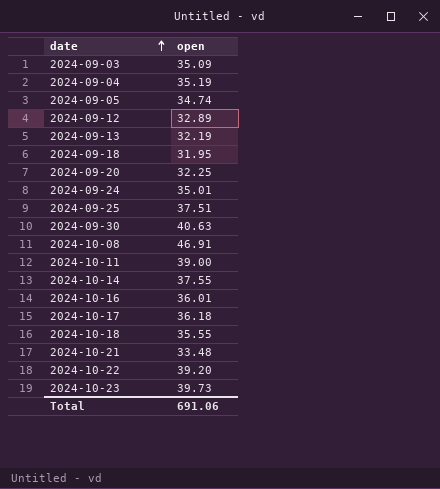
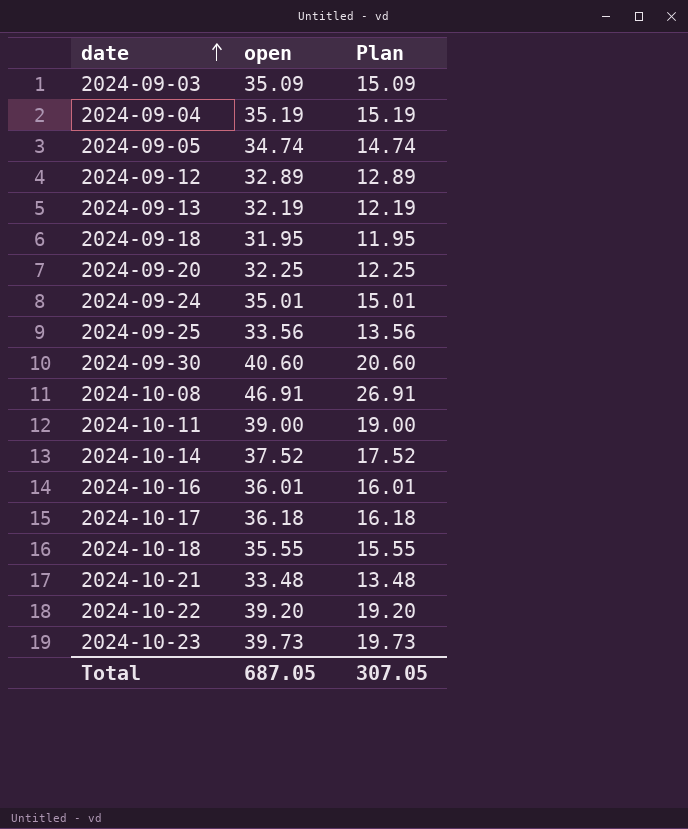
column Plan | formula: none -> [open] - 20
2024-09-25 | open: 37.51 -> 33.56
2024-09-30 | open: 40.63 -> 40.60
2024-10-14 | open: 37.55 -> 37.52
Total | open: 691.06 -> 687.05

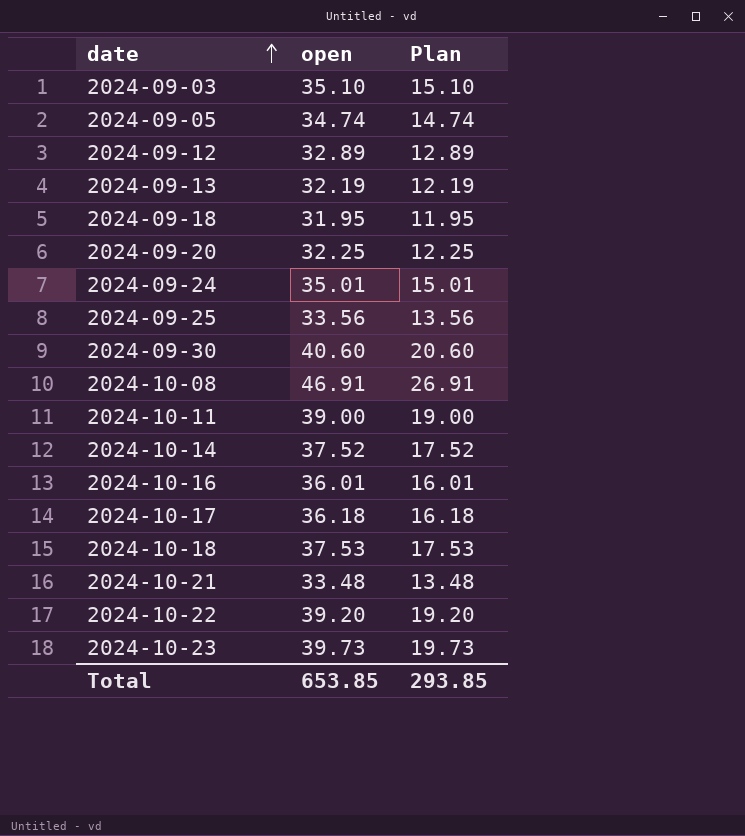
row 2024-09-04: 35.19 | 15.19 -> none
2024-09-03 | open: 35.09 -> 35.10
2024-09-03 | Plan: 15.09 -> 15.10
2024-10-18 | open: 35.55 -> 37.53
2024-10-18 | Plan: 15.55 -> 17.53
Total | open: 687.05 -> 653.85
Total | Plan: 307.05 -> 293.85

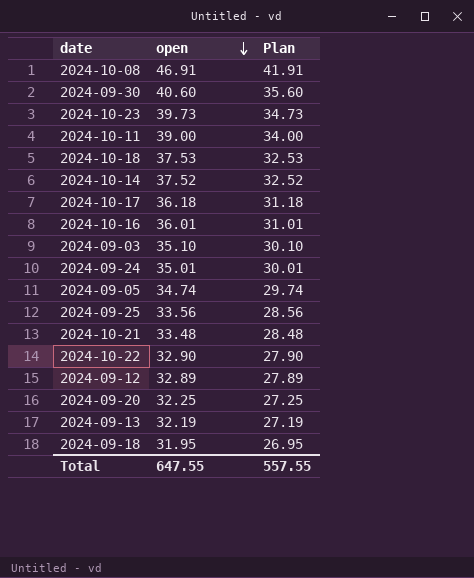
row order: date ascending -> open descending
column Plan | formula: [open] - 20 -> [open] - 5
2024-10-22 | open: 39.20 -> 32.90
Total | open: 653.85 -> 647.55
Total | Plan: 293.85 -> 557.55

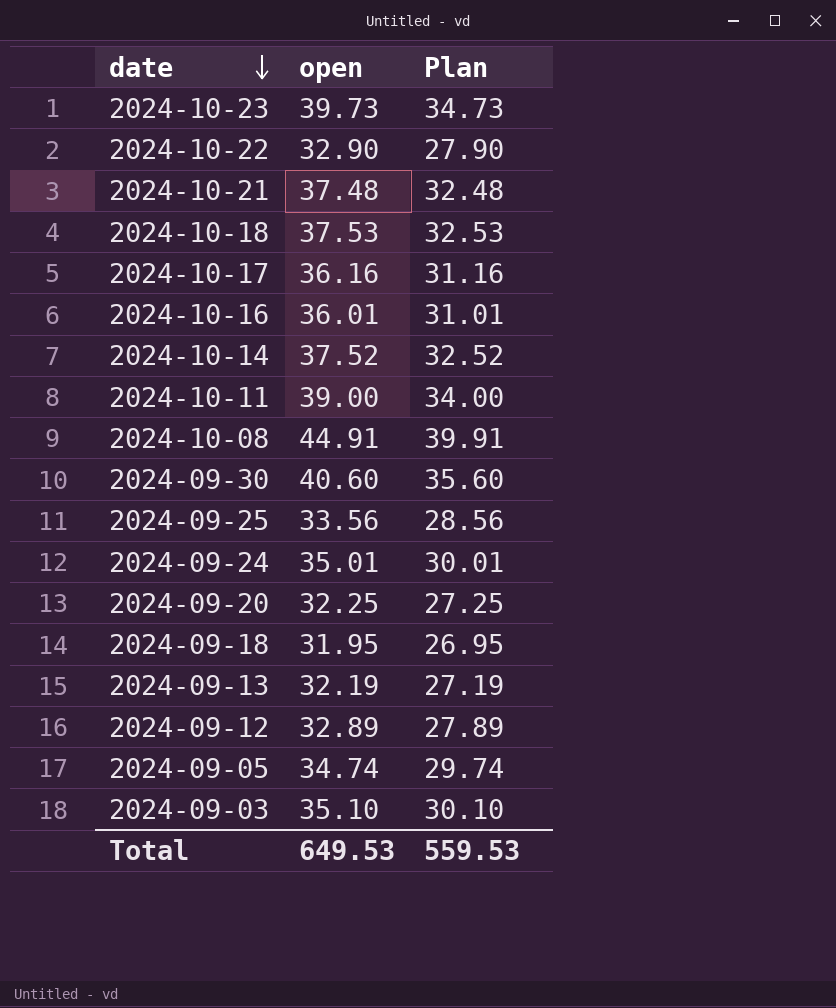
row order: open descending -> date descending
2024-10-21 | open: 33.48 -> 37.48
2024-10-21 | Plan: 28.48 -> 32.48
2024-10-17 | open: 36.18 -> 36.16
2024-10-17 | Plan: 31.18 -> 31.16
2024-10-08 | open: 46.91 -> 44.91
2024-10-08 | Plan: 41.91 -> 39.91
Total | open: 647.55 -> 649.53
Total | Plan: 557.55 -> 559.53

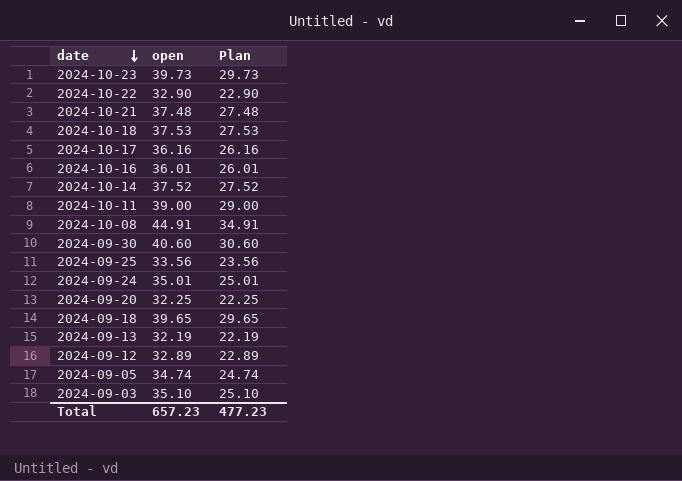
column Plan | formula: [open] - 5 -> [open] - 10
2024-09-18 | open: 31.95 -> 39.65
Total | open: 649.53 -> 657.23
Total | Plan: 559.53 -> 477.23

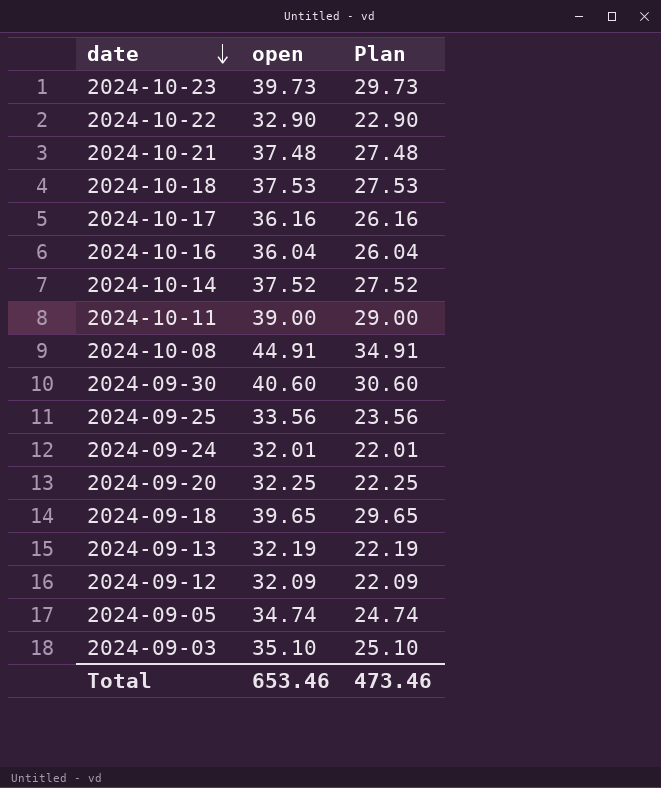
2024-10-16 | open: 36.01 -> 36.04
2024-10-16 | Plan: 26.01 -> 26.04
2024-09-24 | open: 35.01 -> 32.01
2024-09-24 | Plan: 25.01 -> 22.01
2024-09-12 | open: 32.89 -> 32.09
2024-09-12 | Plan: 22.89 -> 22.09
Total | open: 657.23 -> 653.46
Total | Plan: 477.23 -> 473.46

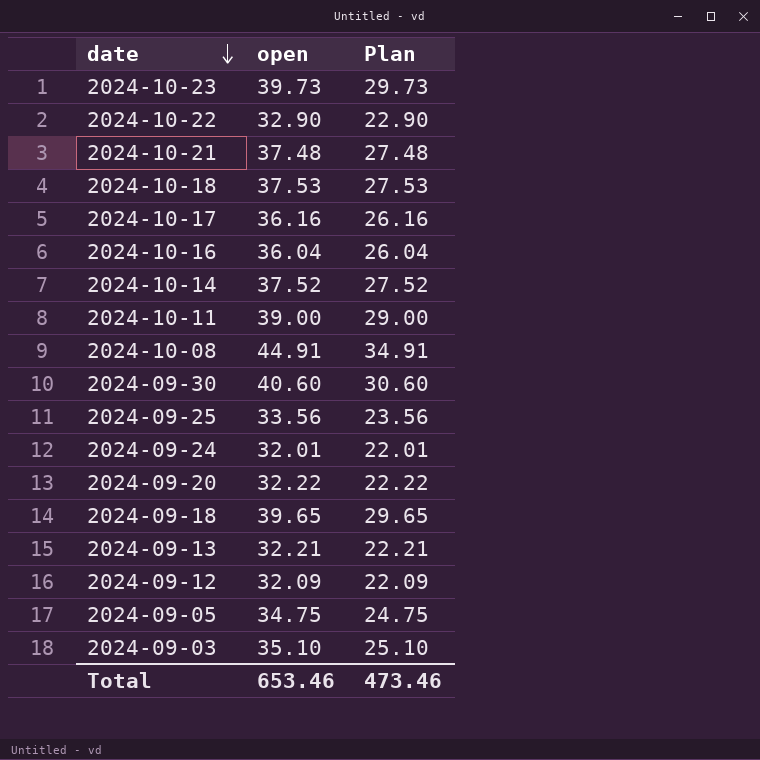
2024-09-20 | open: 32.25 -> 32.22
2024-09-20 | Plan: 22.25 -> 22.22
2024-09-13 | open: 32.19 -> 32.21
2024-09-13 | Plan: 22.19 -> 22.21
2024-09-05 | open: 34.74 -> 34.75
2024-09-05 | Plan: 24.74 -> 24.75

